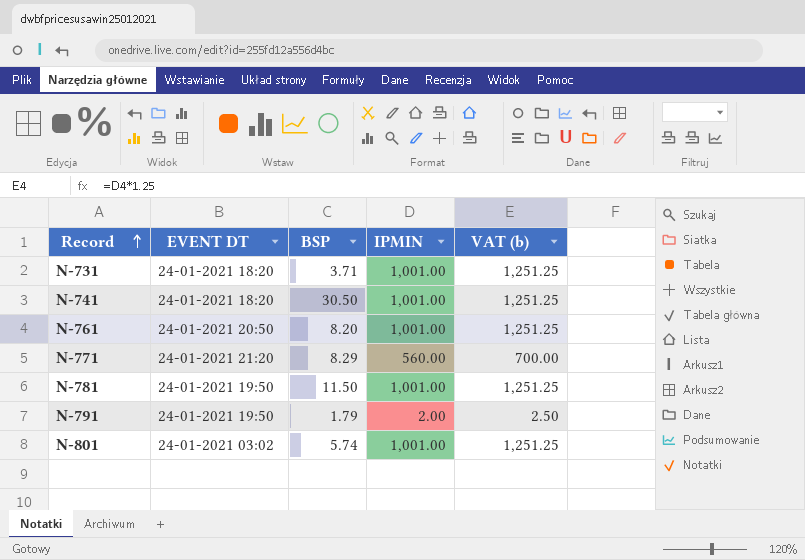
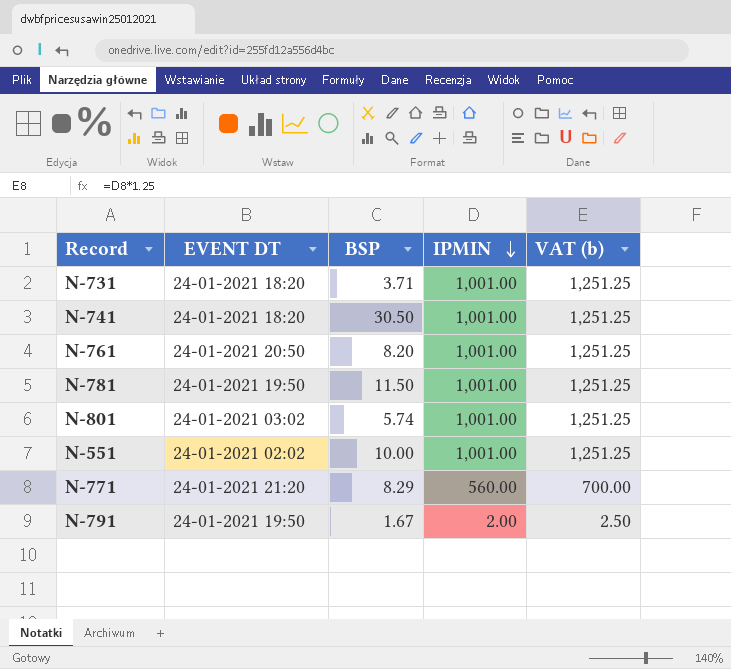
row order: Record ascending -> IPMIN descending
row N-551: none -> 24-01-2021 02:02 | 10.00 | 1,001.00 | 1,251.25
N-791 | BSP: 1.79 -> 1.67

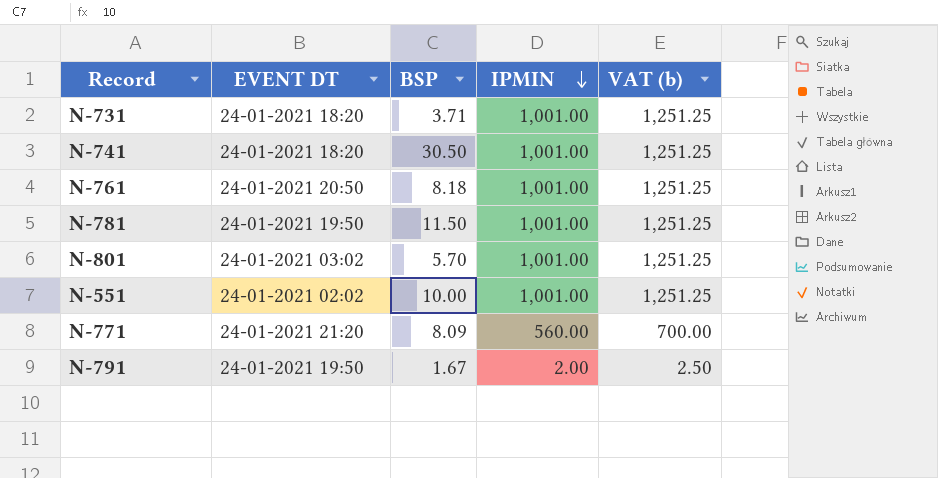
N-761 | BSP: 8.20 -> 8.18
N-801 | BSP: 5.74 -> 5.70
N-771 | BSP: 8.29 -> 8.09

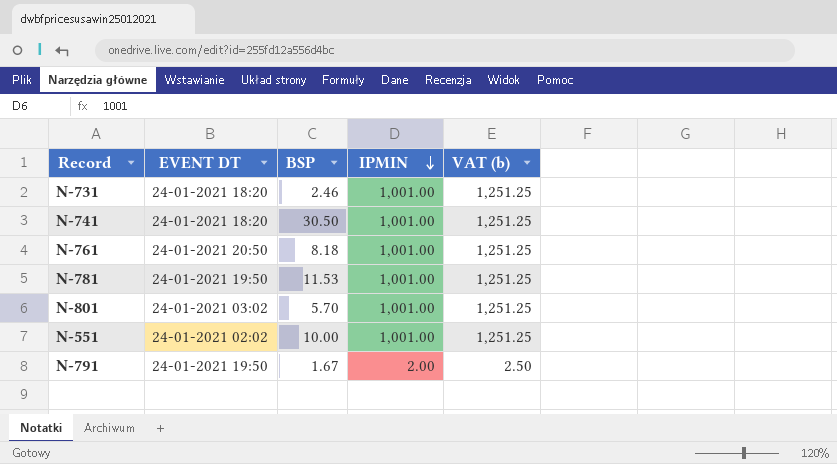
row N-771: 24-01-2021 21:20 | 8.09 | 560.00 | 700.00 -> none
N-731 | BSP: 3.71 -> 2.46
N-781 | BSP: 11.50 -> 11.53

